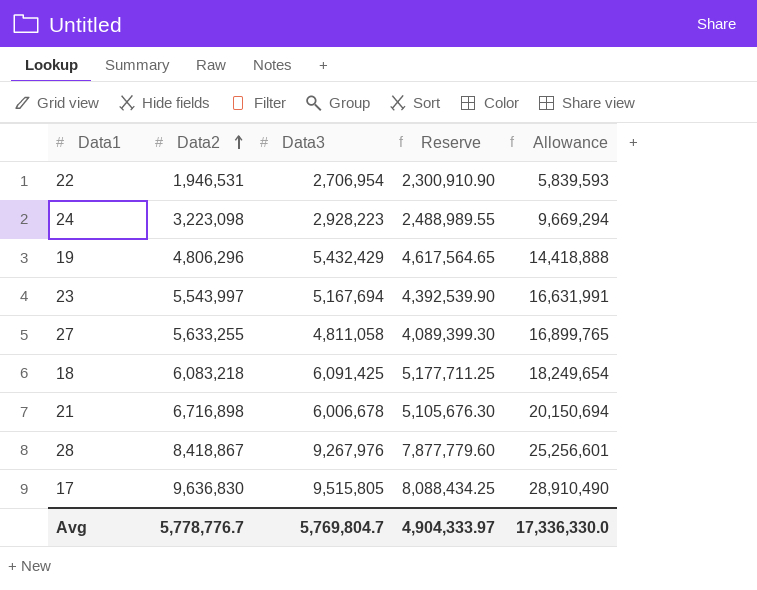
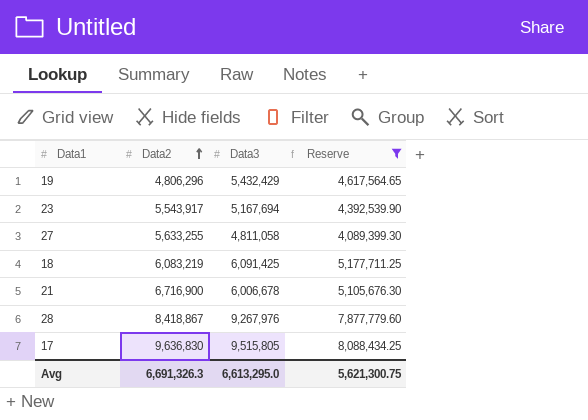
filter: none -> Reserve >= 4,089,399.30
column Allowance | formula: [Data2] * 3 -> none
23 | Data2: 5,543,997 -> 5,543,917
18 | Data2: 6,083,218 -> 6,083,219
21 | Data2: 6,716,898 -> 6,716,900
Avg | Data2: 5,778,776.7 -> 6,691,326.3
Avg | Data3: 5,769,804.7 -> 6,613,295.0
Avg | Reserve: 4,904,333.97 -> 5,621,300.75

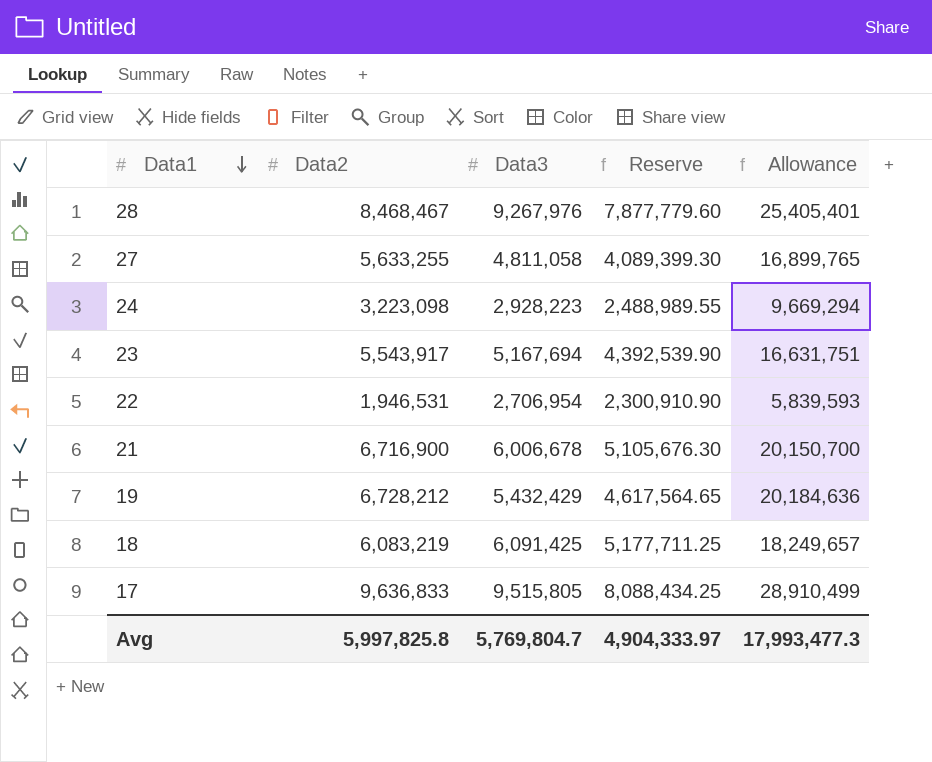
filter: Reserve >= 4,089,399.30 -> none
row order: Data2 ascending -> Data1 descending
column Allowance | formula: none -> [Data2] * 3
28 | Data2: 8,418,867 -> 8,468,467
19 | Data2: 4,806,296 -> 6,728,212
17 | Data2: 9,636,830 -> 9,636,833
Avg | Data2: 6,691,326.3 -> 5,997,825.8
Avg | Data3: 6,613,295.0 -> 5,769,804.7
Avg | Reserve: 5,621,300.75 -> 4,904,333.97

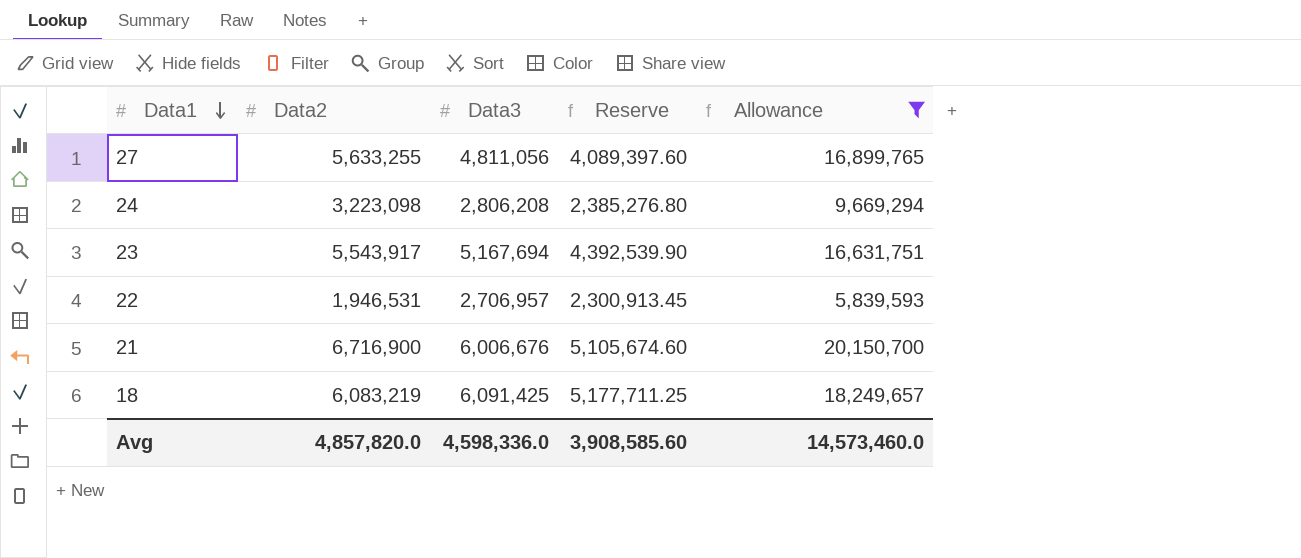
filter: none -> Allowance <= 20,150,700
27 | Data3: 4,811,058 -> 4,811,056
27 | Reserve: 4,089,399.30 -> 4,089,397.60
24 | Data3: 2,928,223 -> 2,806,208
24 | Reserve: 2,488,989.55 -> 2,385,276.80
22 | Data3: 2,706,954 -> 2,706,957
22 | Reserve: 2,300,910.90 -> 2,300,913.45
21 | Data3: 6,006,678 -> 6,006,676
21 | Reserve: 5,105,676.30 -> 5,105,674.60
Avg | Data2: 5,997,825.8 -> 4,857,820.0
Avg | Data3: 5,769,804.7 -> 4,598,336.0
Avg | Reserve: 4,904,333.97 -> 3,908,585.60
Avg | Allowance: 17,993,477.3 -> 14,573,460.0

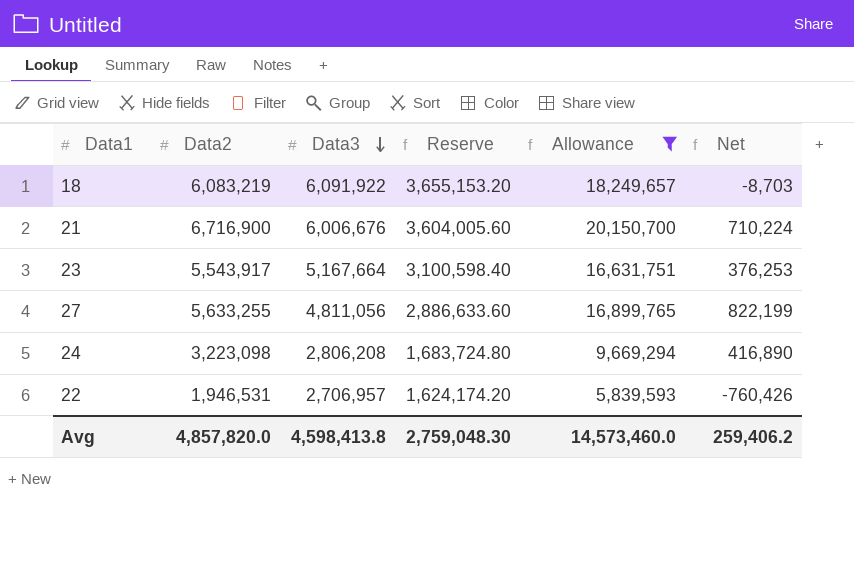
row order: Data1 descending -> Data3 descending
column Reserve | formula: [Data3] * 0.85 -> [Data3] * 0.6
column Net | formula: none -> [Data2] - [Data3]
18 | Data3: 6,091,425 -> 6,091,922
23 | Data3: 5,167,694 -> 5,167,664
Avg | Data3: 4,598,336.0 -> 4,598,413.8
Avg | Reserve: 3,908,585.60 -> 2,759,048.30

